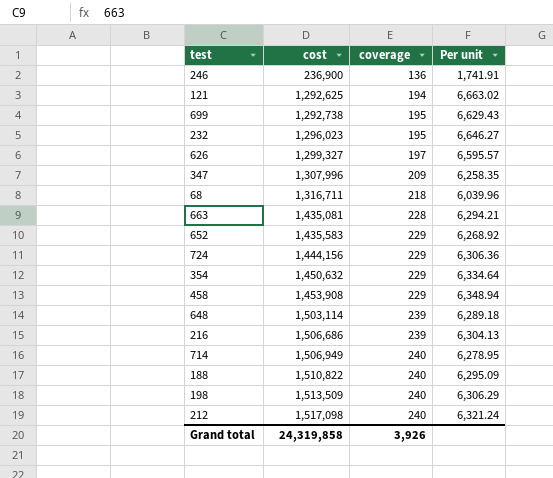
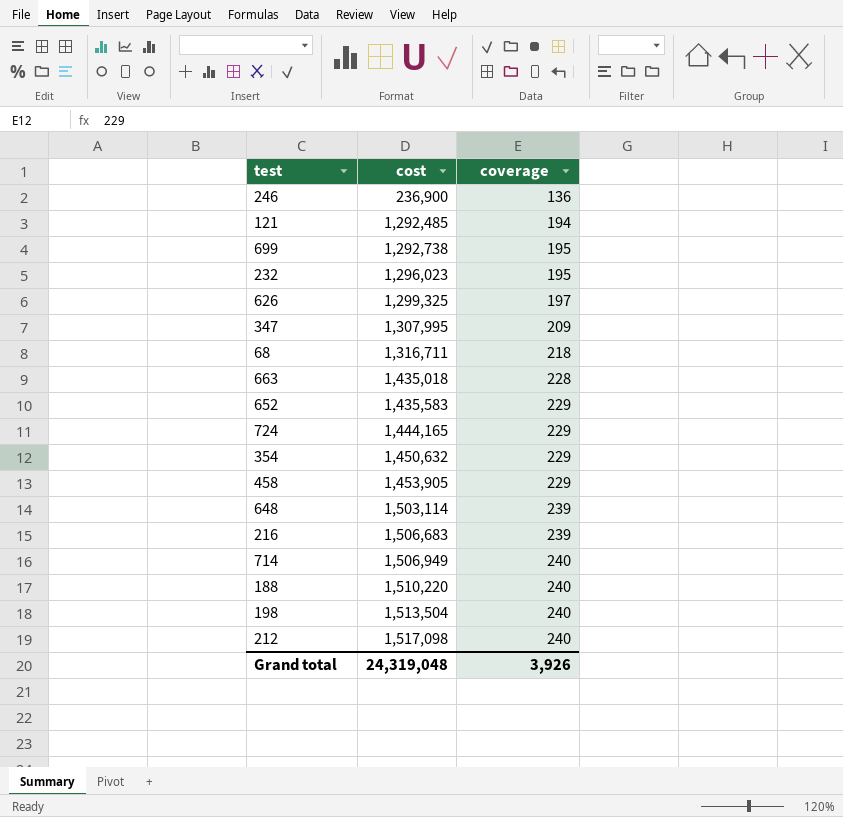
column Per unit | formula: [cost] / [coverage] -> none
121 | cost: 1,292,625 -> 1,292,485
626 | cost: 1,299,327 -> 1,299,325
347 | cost: 1,307,996 -> 1,307,995
663 | cost: 1,435,081 -> 1,435,018
724 | cost: 1,444,156 -> 1,444,165
458 | cost: 1,453,908 -> 1,453,905
216 | cost: 1,506,686 -> 1,506,683
188 | cost: 1,510,822 -> 1,510,220
198 | cost: 1,513,509 -> 1,513,504
Grand total | cost: 24,319,858 -> 24,319,048

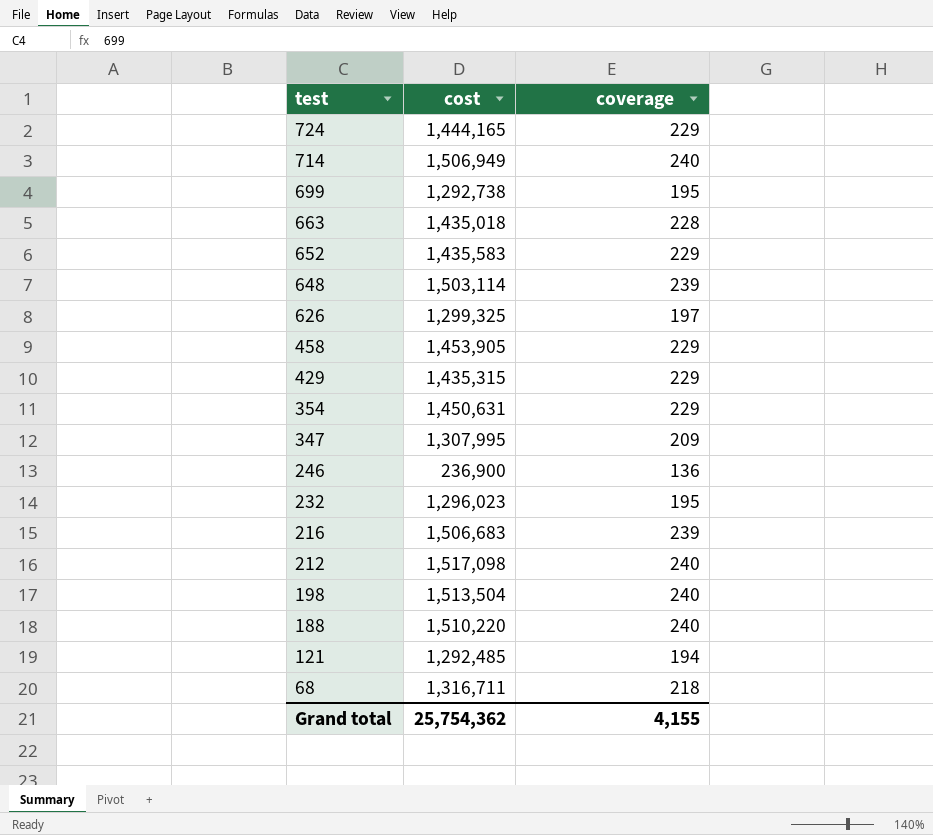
row order: cost ascending -> test descending
row 429: none -> 1,435,315 | 229
354 | cost: 1,450,632 -> 1,450,631
Grand total | cost: 24,319,048 -> 25,754,362
Grand total | coverage: 3,926 -> 4,155

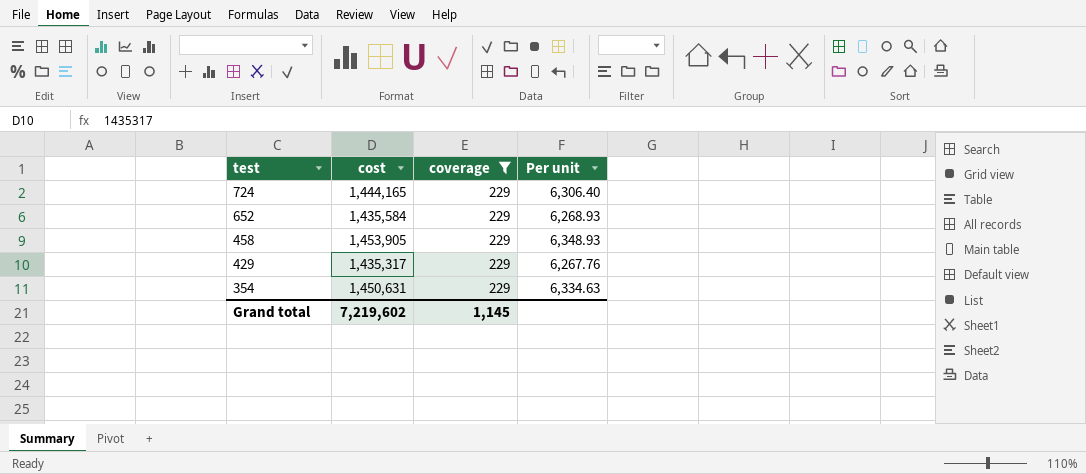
filter: none -> coverage = 229
column Per unit | formula: none -> [cost] / [coverage]
652 | cost: 1,435,583 -> 1,435,584
429 | cost: 1,435,315 -> 1,435,317
Grand total | cost: 25,754,362 -> 7,219,602
Grand total | coverage: 4,155 -> 1,145

